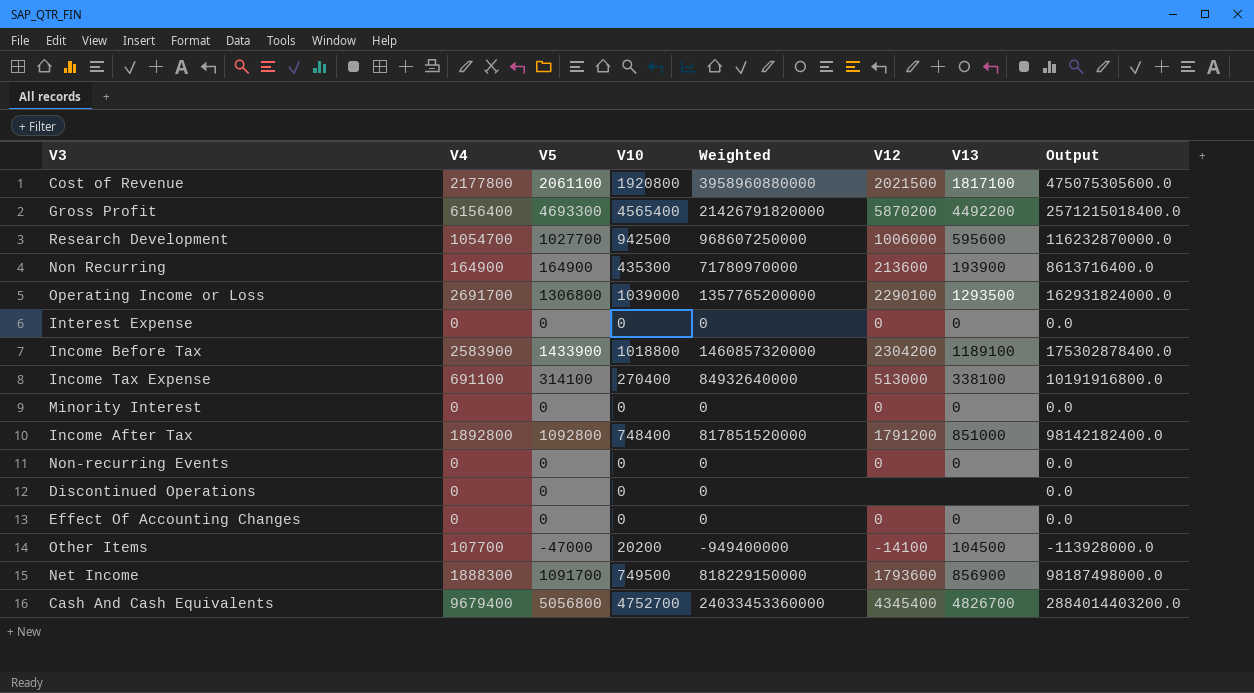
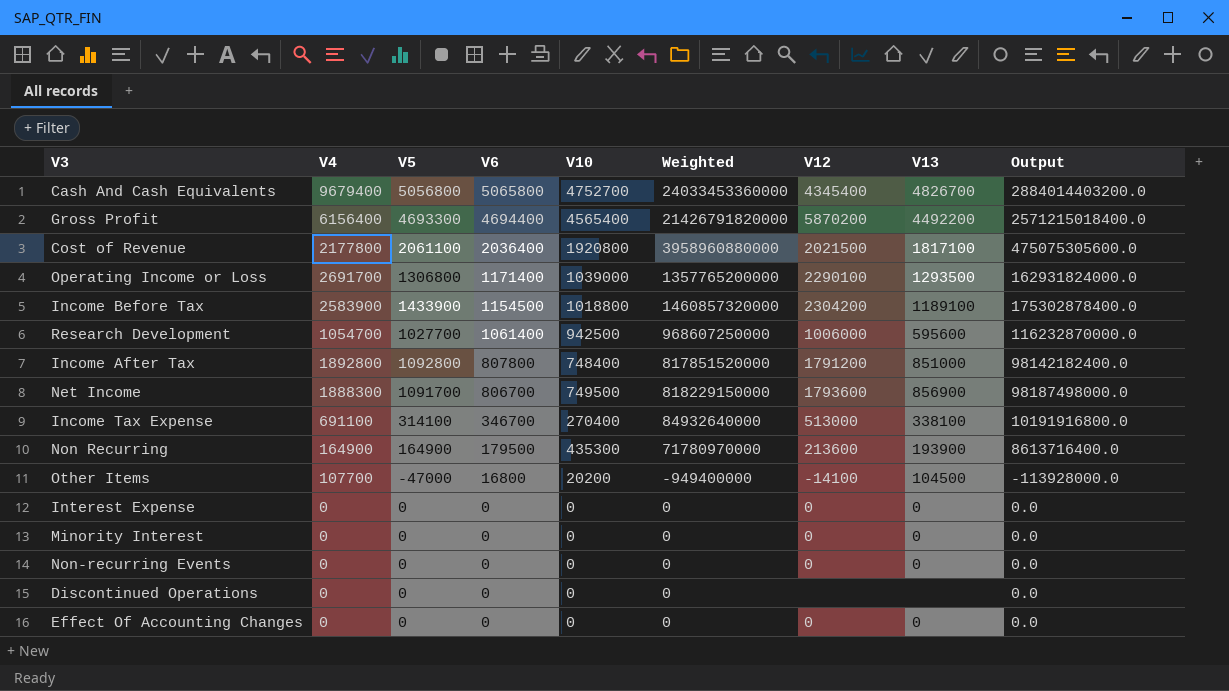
row order: none -> V6 descending
column V6 | position: none -> 4

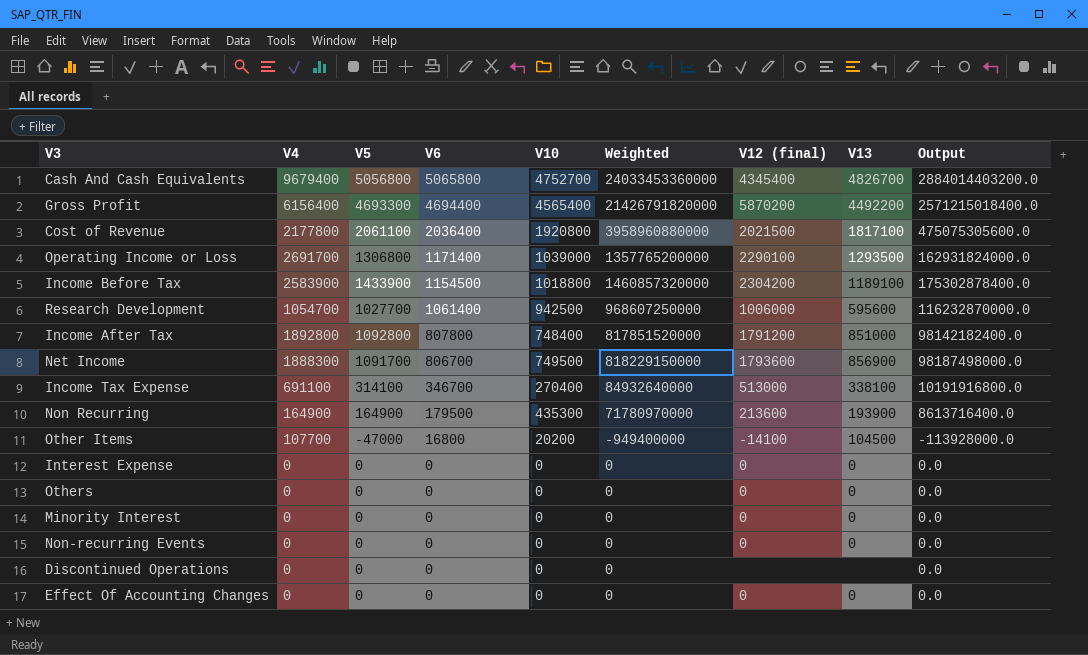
column name: V12 -> V12 (final)
row Others: none -> 0 | 0 | 0 | 0 | 0 | 0 | 0 | 0.0

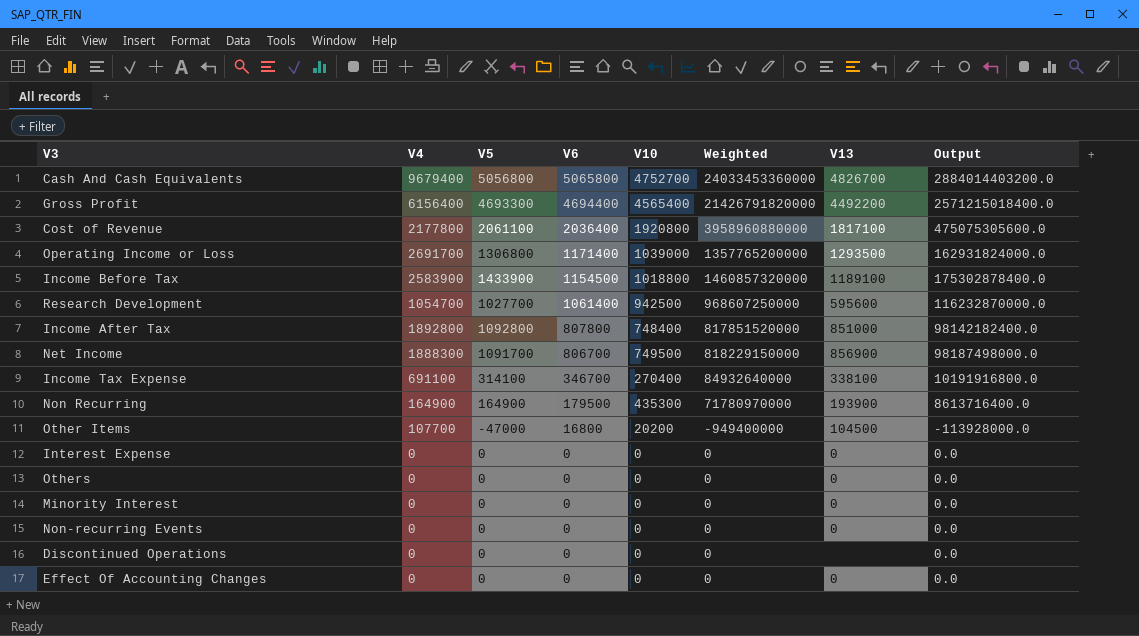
column V12 (final) | position: 7 -> none

